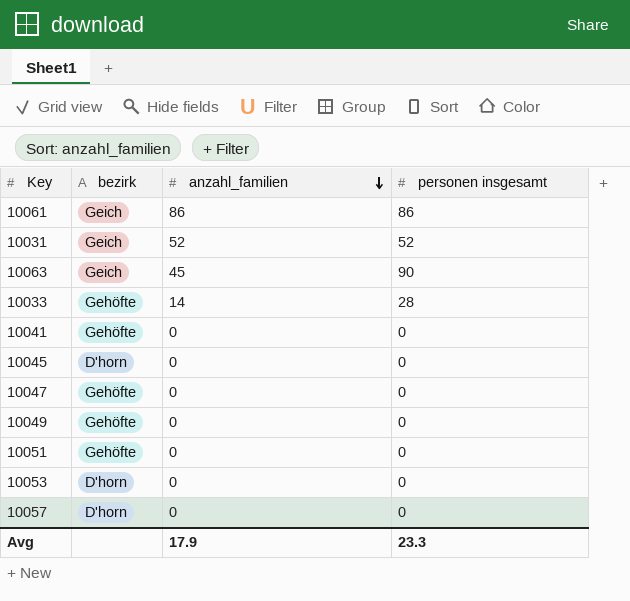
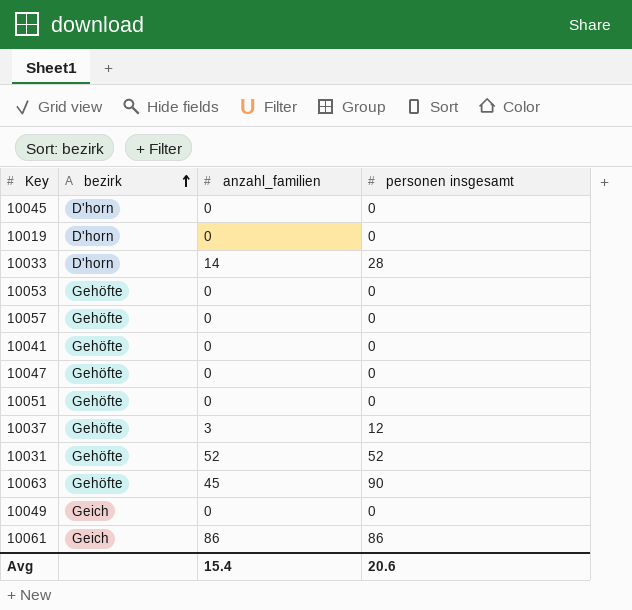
row order: anzahl_familien descending -> bezirk ascending
row 10019: none -> D'horn | 0 | 0
10033 | bezirk: Gehöfte -> D'horn
10053 | bezirk: D'horn -> Gehöfte
10057 | bezirk: D'horn -> Gehöfte
row 10037: none -> Gehöfte | 3 | 12
10031 | bezirk: Geich -> Gehöfte
10063 | bezirk: Geich -> Gehöfte
10049 | bezirk: Gehöfte -> Geich
Avg | anzahl_familien: 17.9 -> 15.4
Avg | personen insgesamt: 23.3 -> 20.6

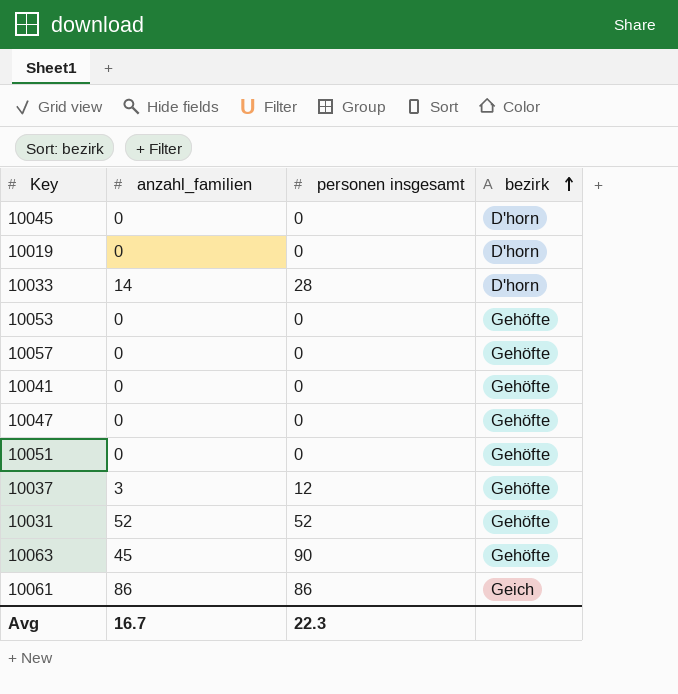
column bezirk | position: 2 -> 4
row 10049: Geich | 0 | 0 -> none
Avg | anzahl_familien: 15.4 -> 16.7
Avg | personen insgesamt: 20.6 -> 22.3

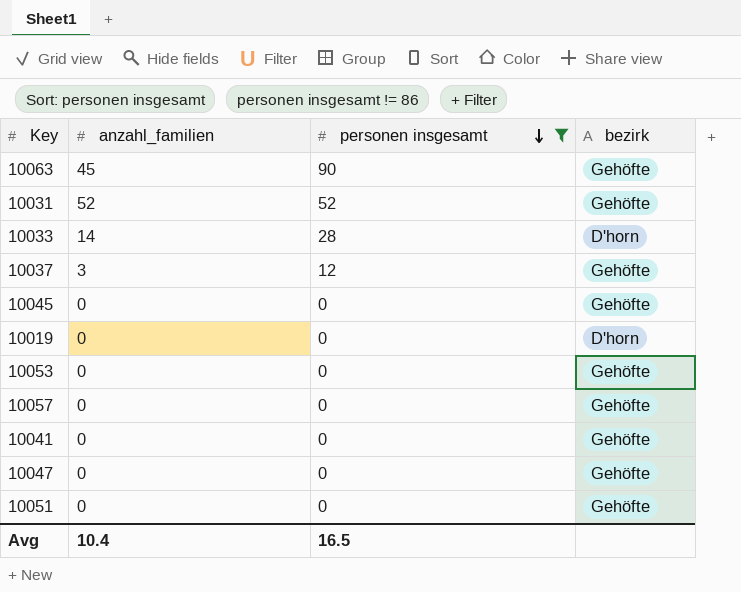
filter: none -> personen insgesamt != 86
row order: bezirk ascending -> personen insgesamt descending
10045 | bezirk: D'horn -> Gehöfte
Avg | anzahl_familien: 16.7 -> 10.4
Avg | personen insgesamt: 22.3 -> 16.5

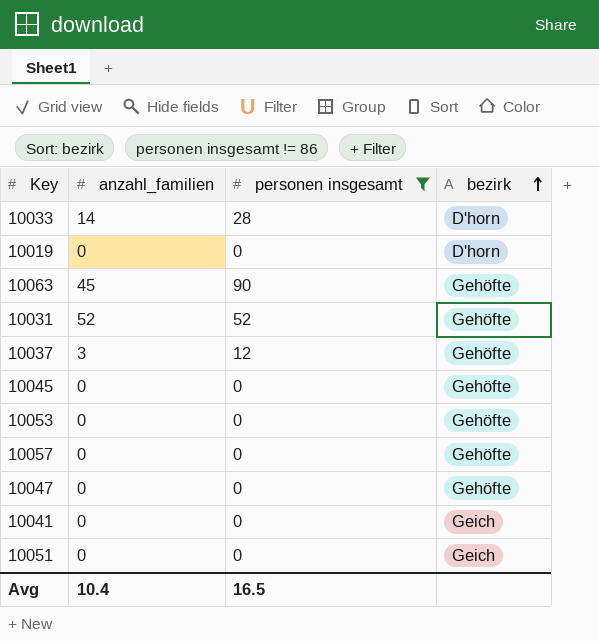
row order: personen insgesamt descending -> bezirk ascending
10041 | bezirk: Gehöfte -> Geich
10051 | bezirk: Gehöfte -> Geich

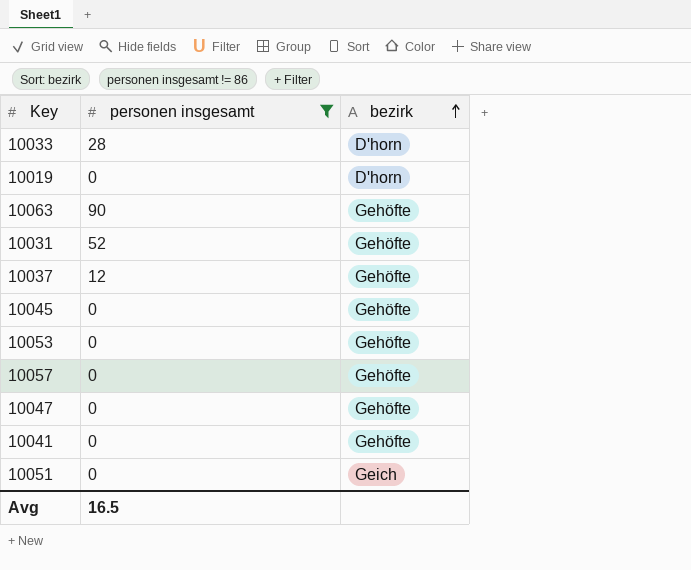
column anzahl_familien | position: 2 -> none
10041 | bezirk: Geich -> Gehöfte

